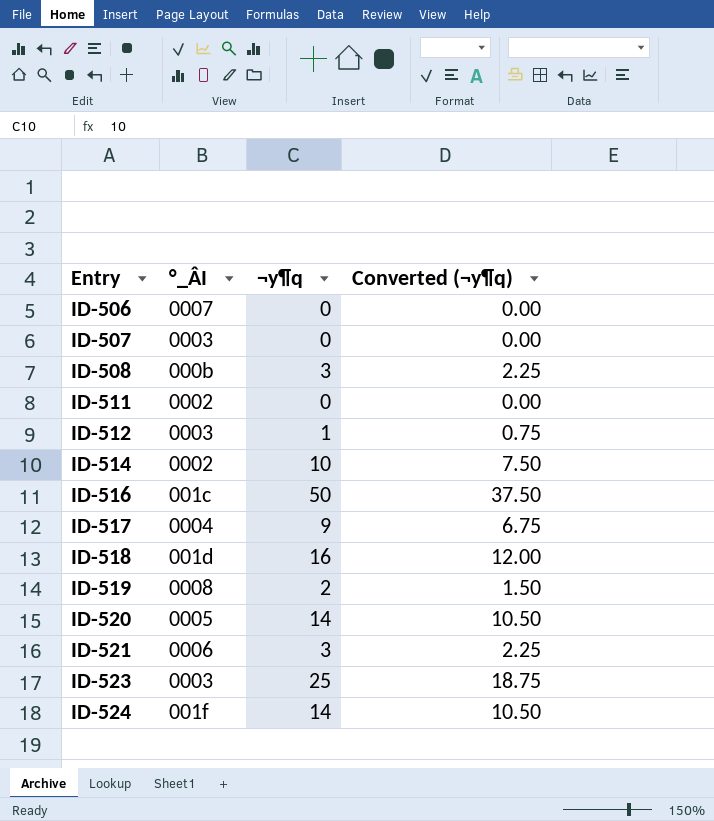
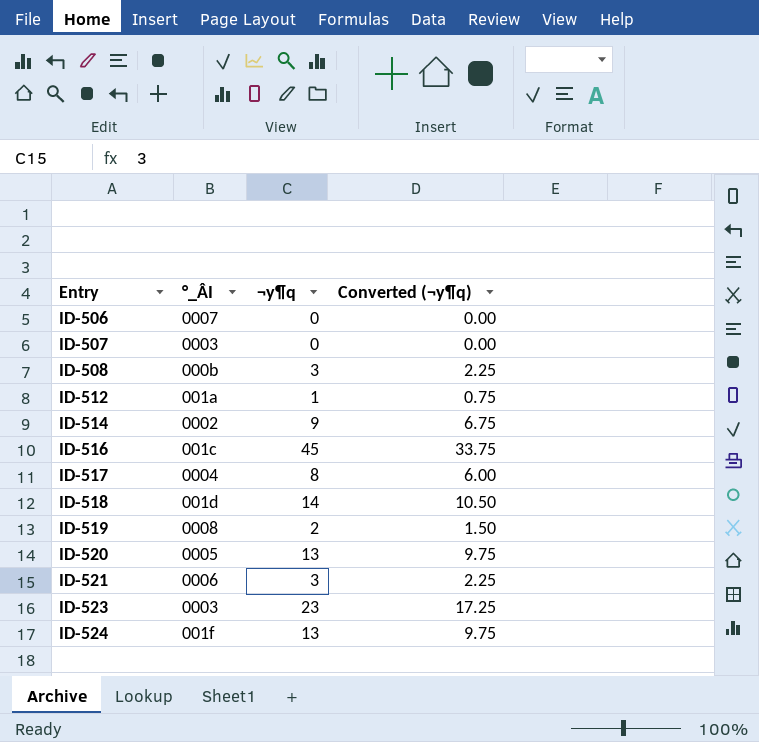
row ID-511: 0002 | 0 | 0.00 -> none
ID-512 | °_ÂI: 0003 -> 001a
ID-514 | ¬y¶q: 10 -> 9
ID-514 | Converted (¬y¶q): 7.50 -> 6.75
ID-516 | ¬y¶q: 50 -> 45
ID-516 | Converted (¬y¶q): 37.50 -> 33.75
ID-517 | ¬y¶q: 9 -> 8
ID-517 | Converted (¬y¶q): 6.75 -> 6.00
ID-518 | ¬y¶q: 16 -> 14
ID-518 | Converted (¬y¶q): 12.00 -> 10.50
ID-520 | ¬y¶q: 14 -> 13
ID-520 | Converted (¬y¶q): 10.50 -> 9.75
ID-523 | ¬y¶q: 25 -> 23
ID-523 | Converted (¬y¶q): 18.75 -> 17.25
ID-524 | ¬y¶q: 14 -> 13
ID-524 | Converted (¬y¶q): 10.50 -> 9.75

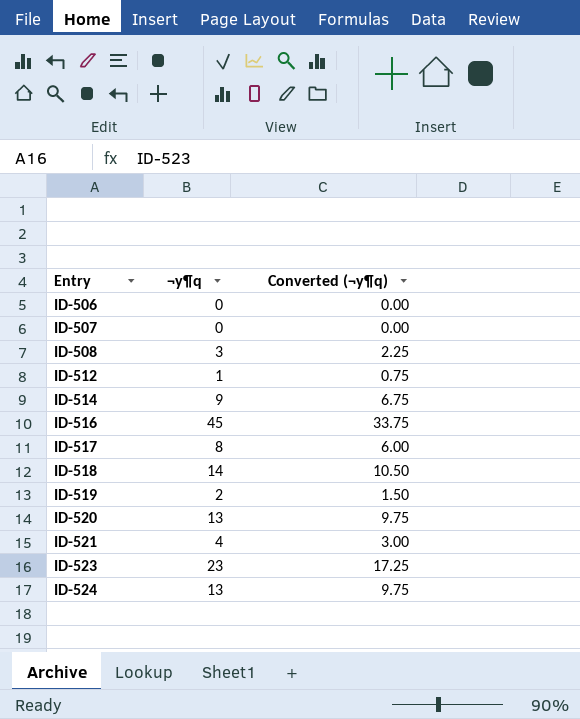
column °_ÂI | position: 2 -> none
ID-521 | ¬y¶q: 3 -> 4
ID-521 | Converted (¬y¶q): 2.25 -> 3.00

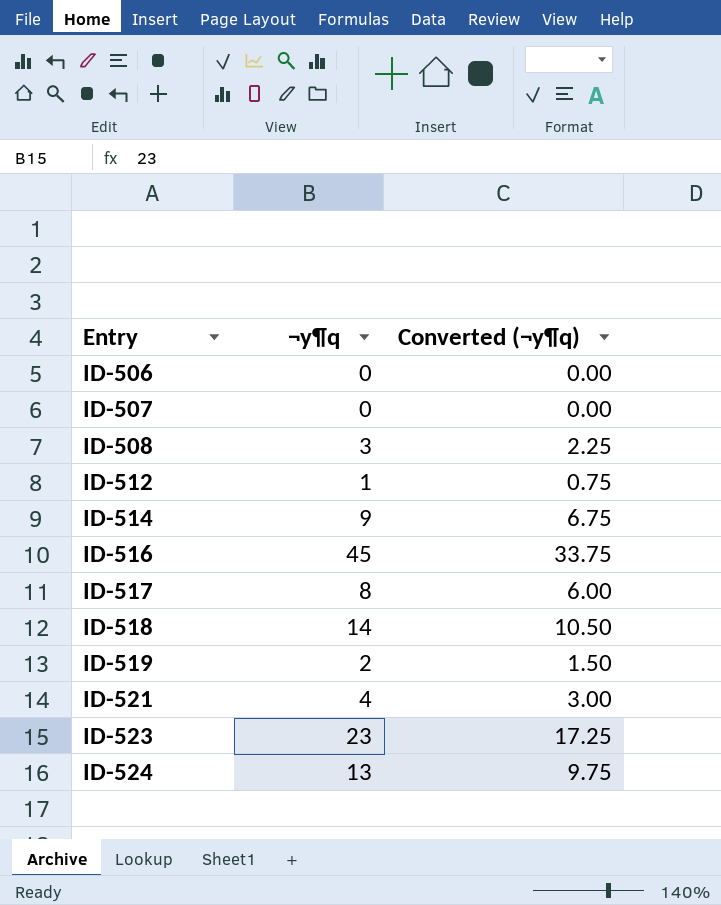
row ID-520: 13 | 9.75 -> none

